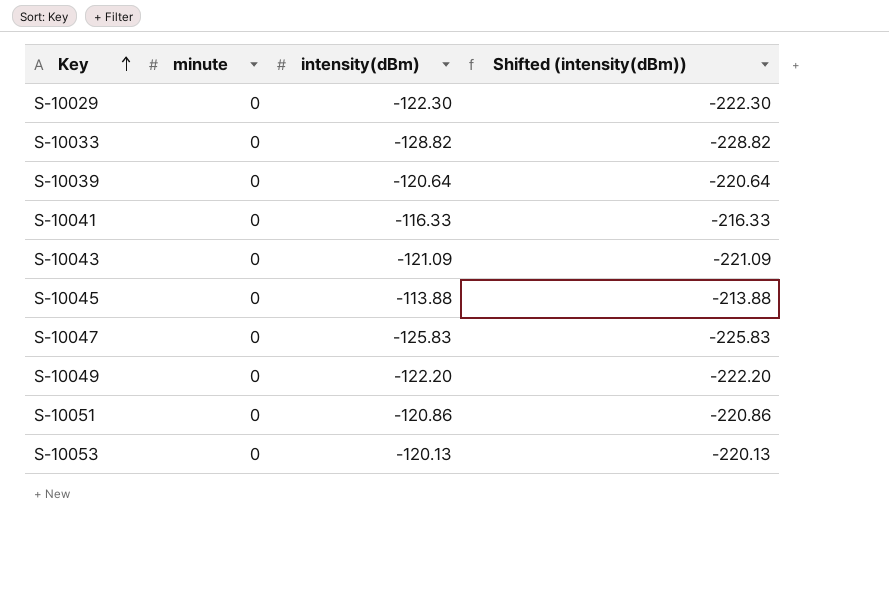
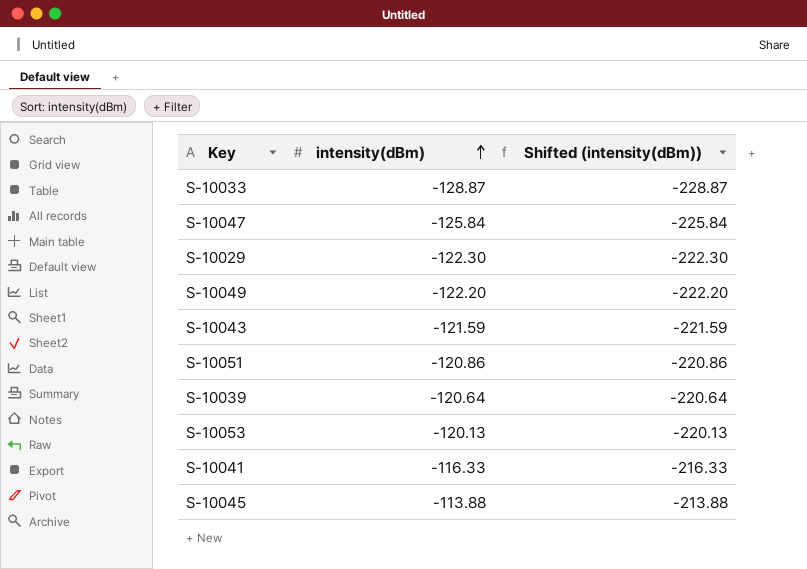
row order: Key ascending -> intensity(dBm) ascending
column minute | position: 2 -> none
S-10033 | intensity(dBm): -128.82 -> -128.87
S-10033 | Shifted (intensity(dBm)): -228.82 -> -228.87
S-10047 | intensity(dBm): -125.83 -> -125.84
S-10047 | Shifted (intensity(dBm)): -225.83 -> -225.84
S-10043 | intensity(dBm): -121.09 -> -121.59
S-10043 | Shifted (intensity(dBm)): -221.09 -> -221.59

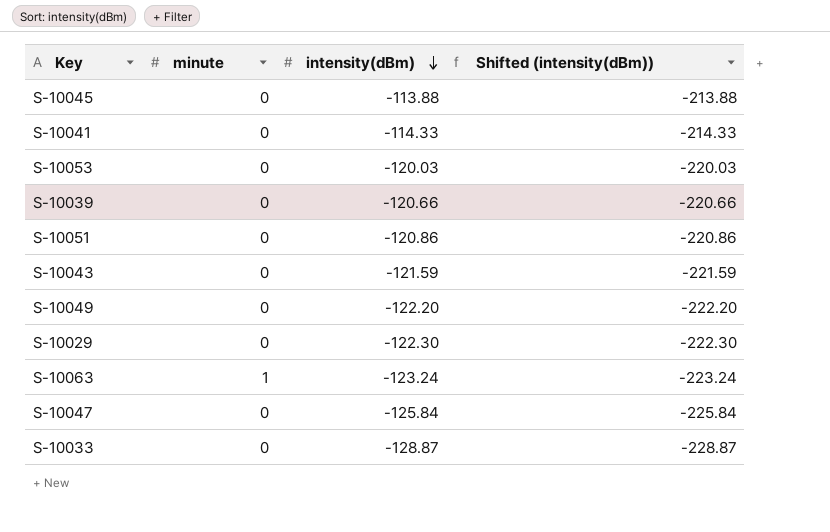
row order: intensity(dBm) ascending -> intensity(dBm) descending
column minute | position: none -> 2
S-10041 | intensity(dBm): -116.33 -> -114.33
S-10041 | Shifted (intensity(dBm)): -216.33 -> -214.33
S-10053 | intensity(dBm): -120.13 -> -120.03
S-10053 | Shifted (intensity(dBm)): -220.13 -> -220.03
S-10039 | intensity(dBm): -120.64 -> -120.66
S-10039 | Shifted (intensity(dBm)): -220.64 -> -220.66
row S-10063: none -> 1 | -123.24 | -223.24

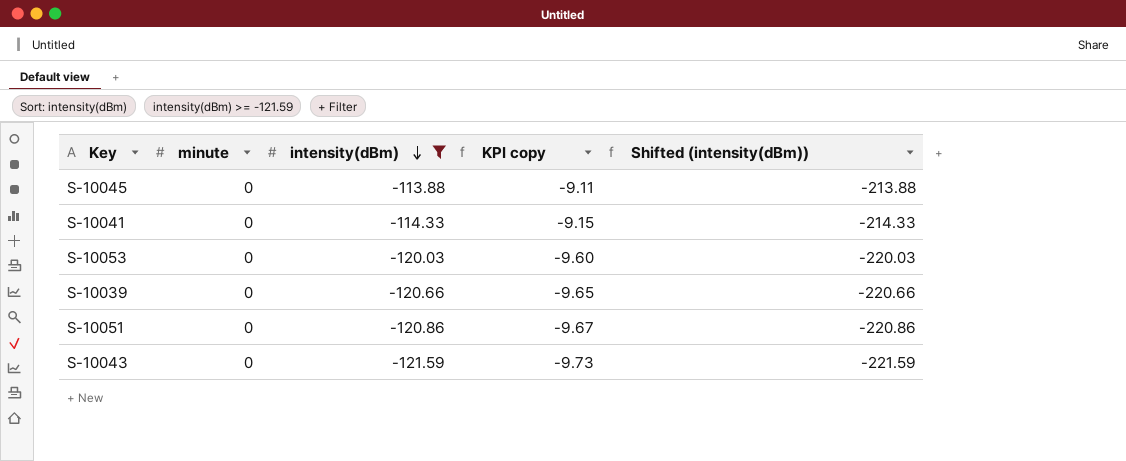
filter: none -> intensity(dBm) >= -121.59
column KPI copy | formula: none -> [intensity(dBm)] * 0.08

